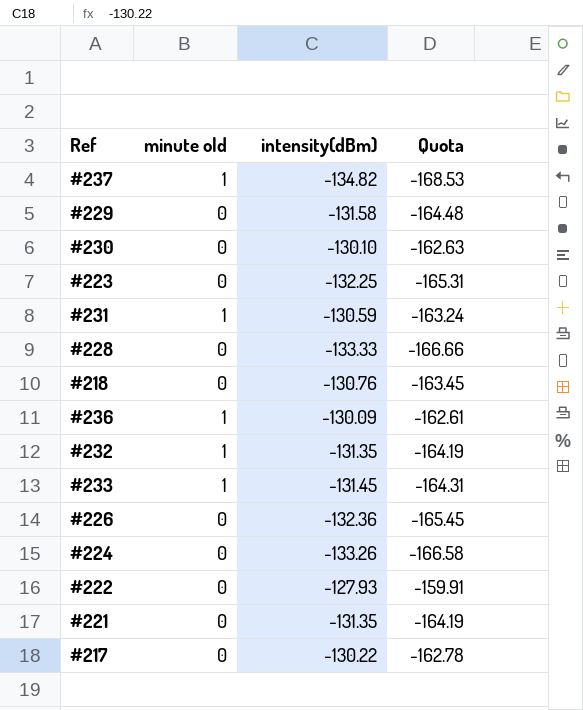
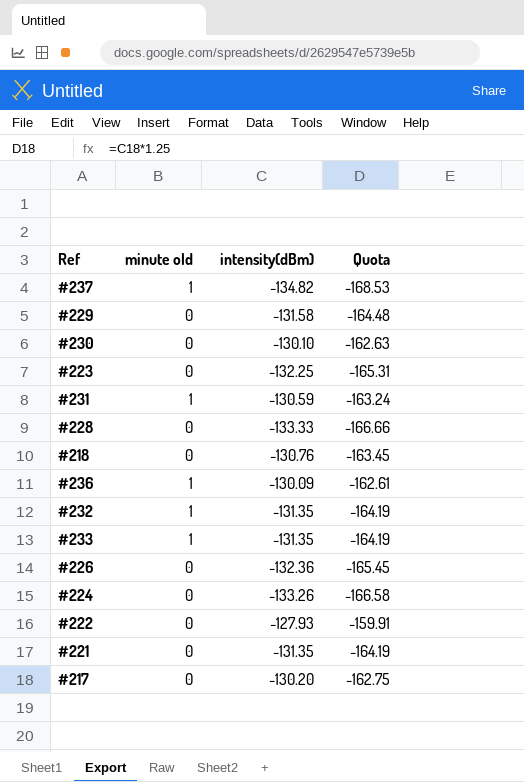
#233 | intensity(dBm): -131.45 -> -131.35
#233 | Quota: -164.31 -> -164.19
#217 | intensity(dBm): -130.22 -> -130.20
#217 | Quota: -162.78 -> -162.75

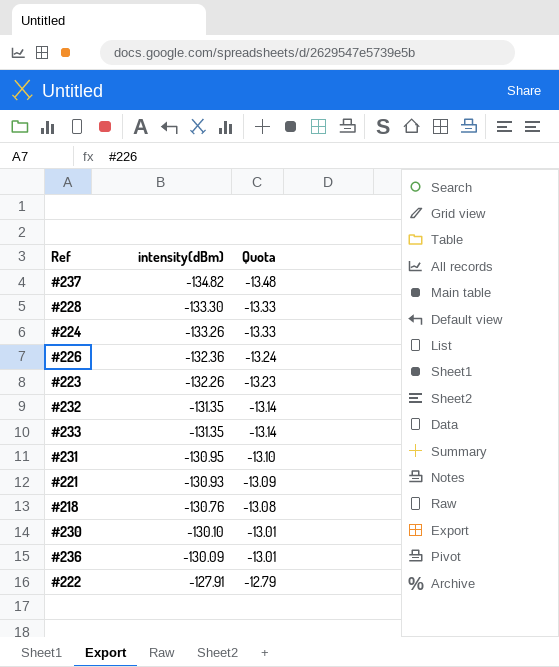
row order: none -> intensity(dBm) ascending
column minute old | position: 2 -> none
column Quota | formula: [intensity(dBm)] * 1.25 -> [intensity(dBm)] * 0.1
row #229: 0 | -131.58 | -164.48 -> none
row #217: 0 | -130.20 | -162.75 -> none
#228 | intensity(dBm): -133.33 -> -133.30
#223 | intensity(dBm): -132.25 -> -132.26
#231 | intensity(dBm): -130.59 -> -130.95
#221 | intensity(dBm): -131.35 -> -130.93
#222 | intensity(dBm): -127.93 -> -127.91

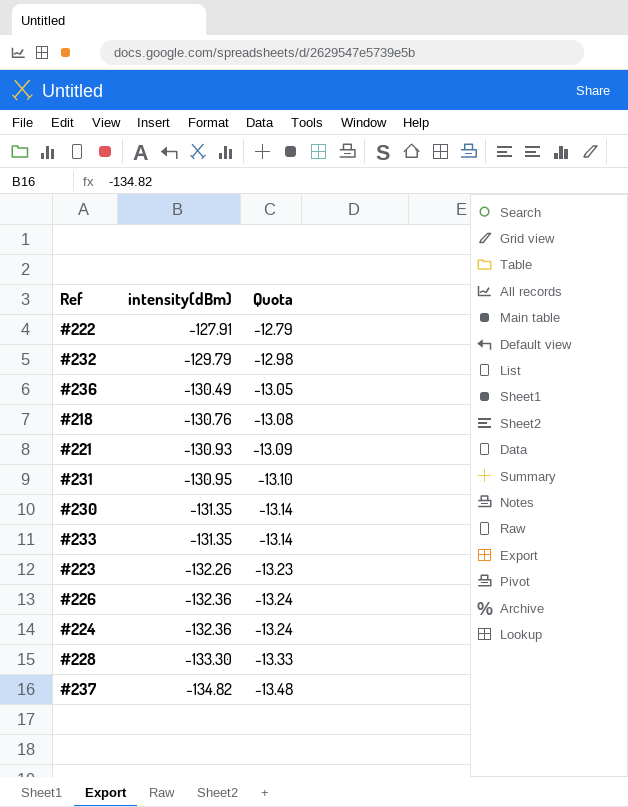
row order: intensity(dBm) ascending -> intensity(dBm) descending
#232 | intensity(dBm): -131.35 -> -129.79
#232 | Quota: -13.14 -> -12.98
#236 | intensity(dBm): -130.09 -> -130.49
#236 | Quota: -13.01 -> -13.05
#230 | intensity(dBm): -130.10 -> -131.35
#230 | Quota: -13.01 -> -13.14
#224 | intensity(dBm): -133.26 -> -132.36
#224 | Quota: -13.33 -> -13.24

